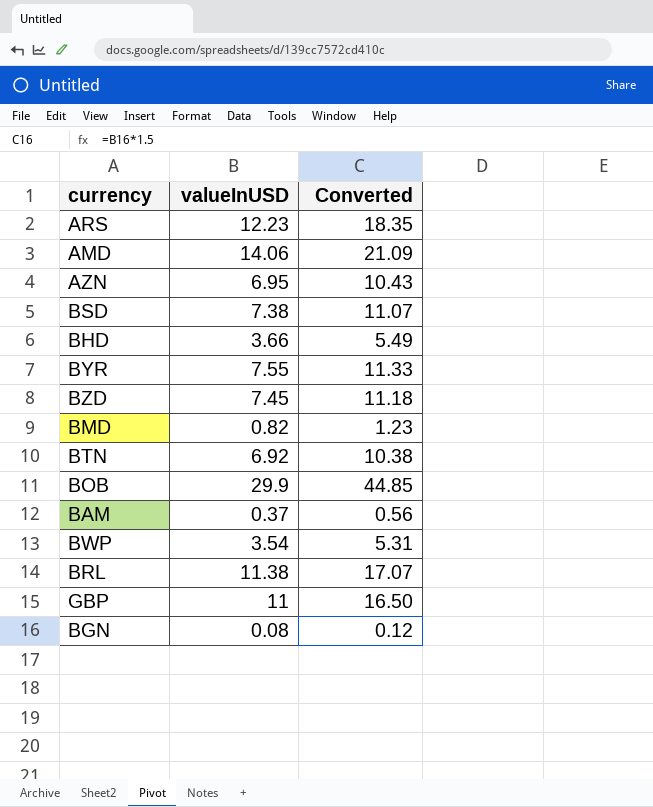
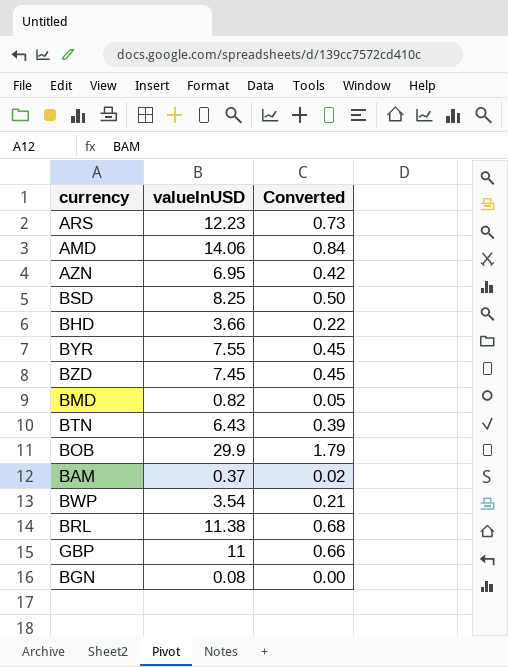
column Converted | formula: [valueInUSD] * 1.5 -> [valueInUSD] * 0.06
BSD | valueInUSD: 7.38 -> 8.25
BTN | valueInUSD: 6.92 -> 6.43

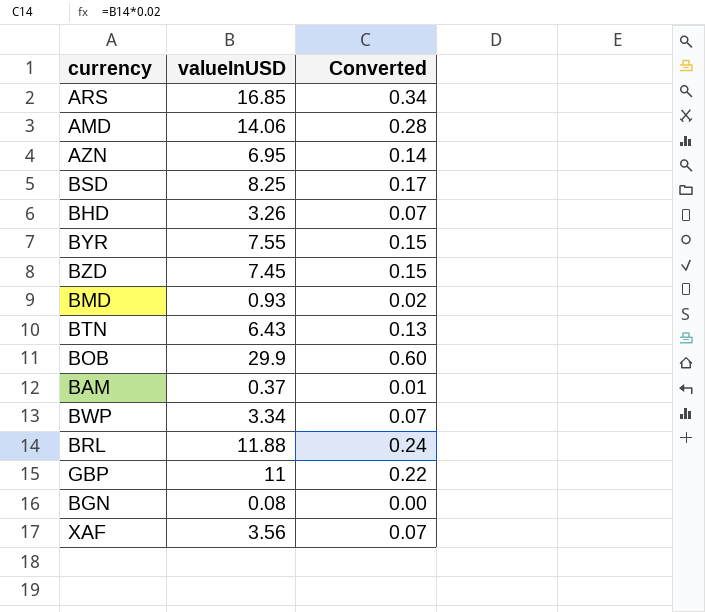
column Converted | formula: [valueInUSD] * 0.06 -> [valueInUSD] * 0.02
ARS | valueInUSD: 12.23 -> 16.85
BHD | valueInUSD: 3.66 -> 3.26
BMD | valueInUSD: 0.82 -> 0.93
BWP | valueInUSD: 3.54 -> 3.34
BRL | valueInUSD: 11.38 -> 11.88
row XAF: none -> 3.56 | 0.07

